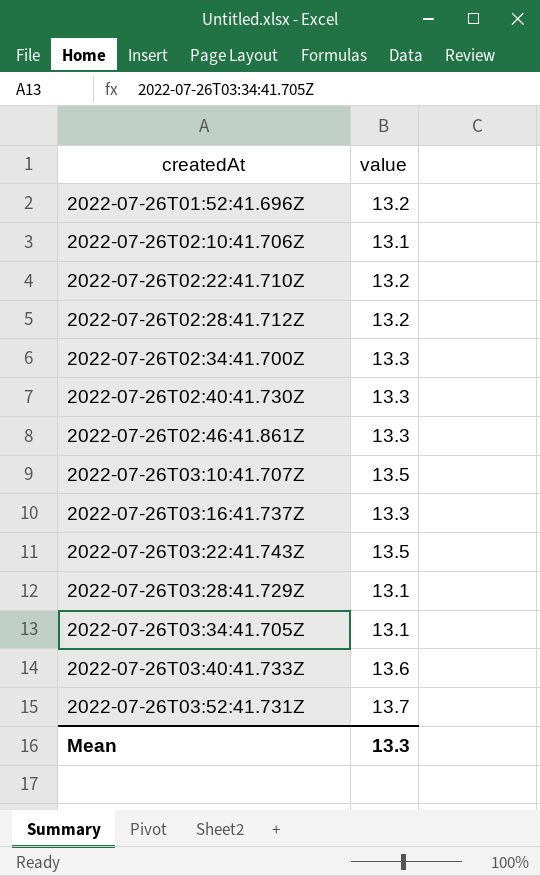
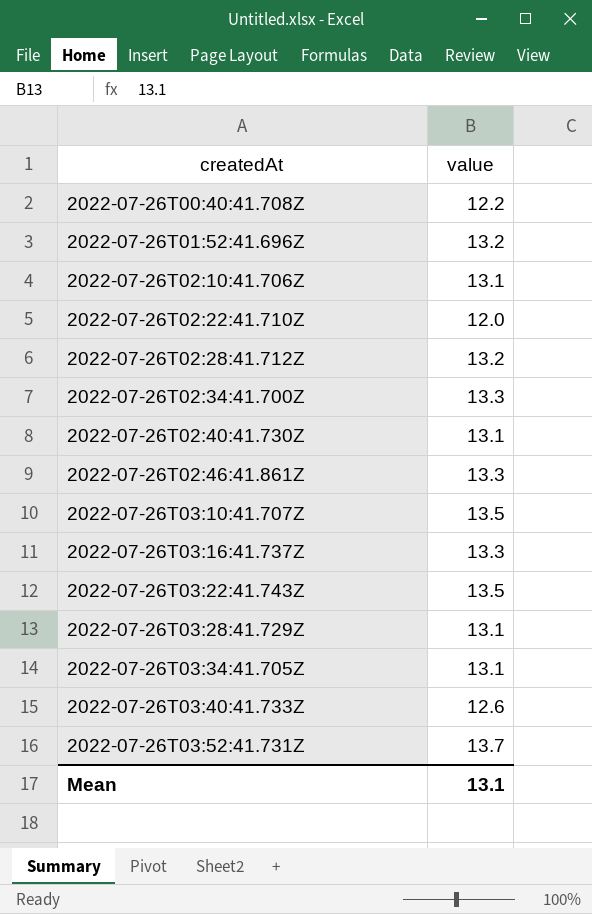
row 2022-07-26T00:40:41.708Z: none -> 12.2
2022-07-26T02:22:41.710Z | value: 13.2 -> 12.0
2022-07-26T02:40:41.730Z | value: 13.3 -> 13.1
2022-07-26T03:40:41.733Z | value: 13.6 -> 12.6
Mean | value: 13.3 -> 13.1

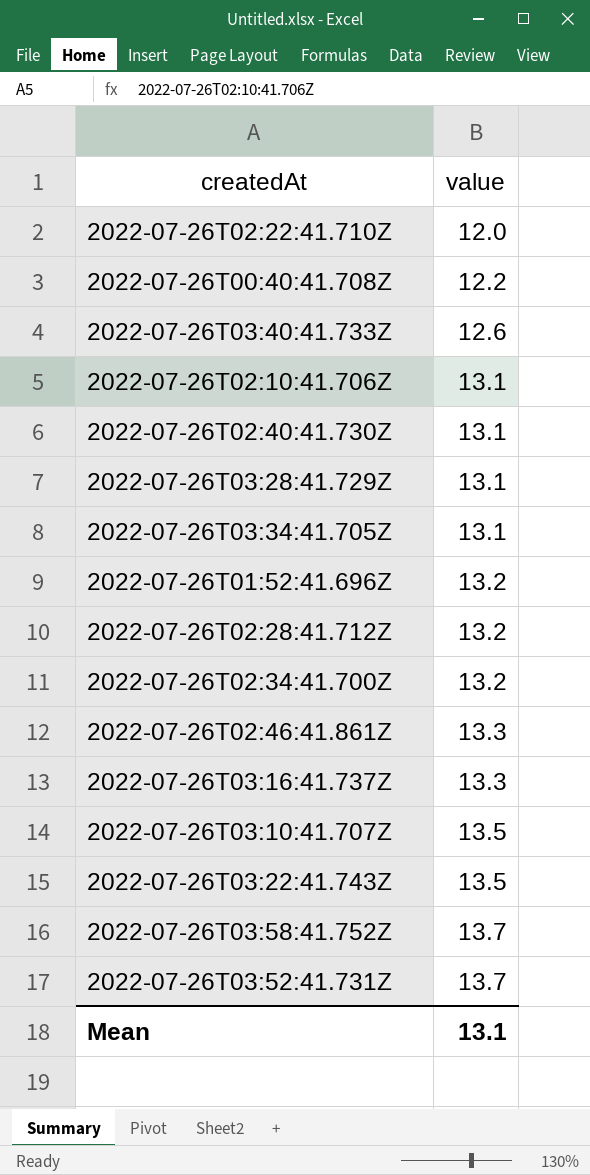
row order: createdAt ascending -> value ascending
2022-07-26T02:34:41.700Z | value: 13.3 -> 13.2
row 2022-07-26T03:58:41.752Z: none -> 13.7

